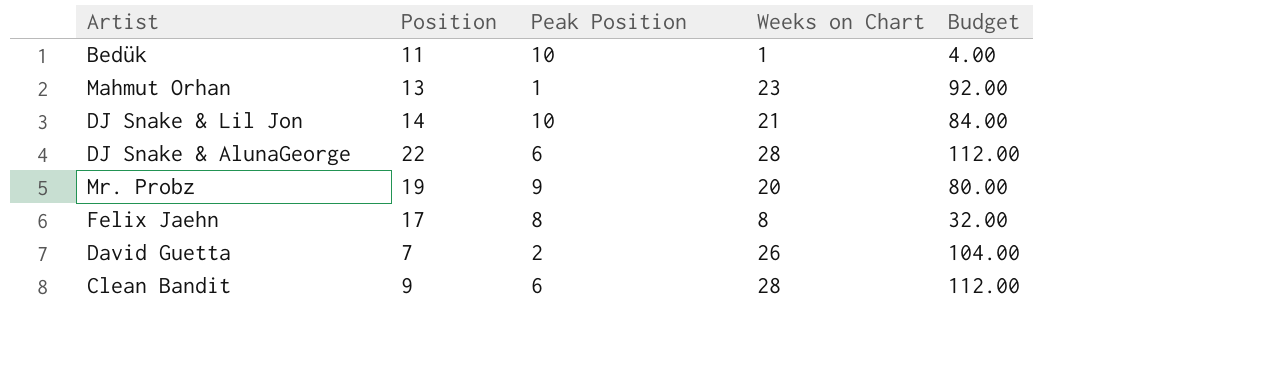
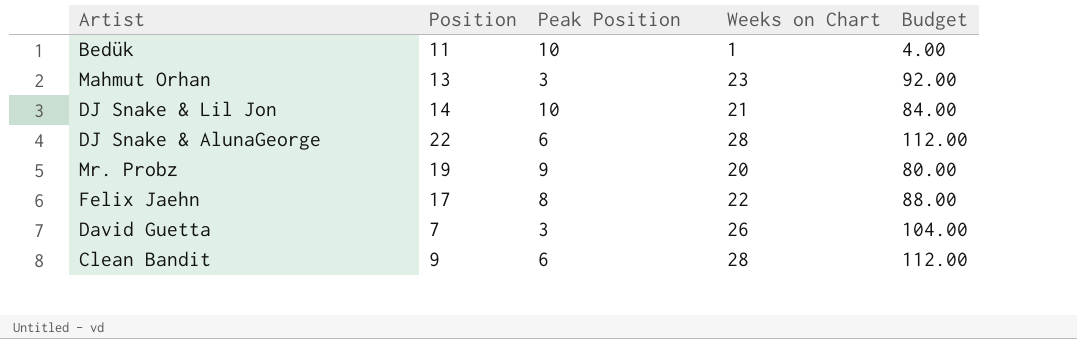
Mahmut Orhan | Peak Position: 1 -> 3
Felix Jaehn | Weeks on Chart: 8 -> 22
Felix Jaehn | Budget: 32.00 -> 88.00
David Guetta | Peak Position: 2 -> 3

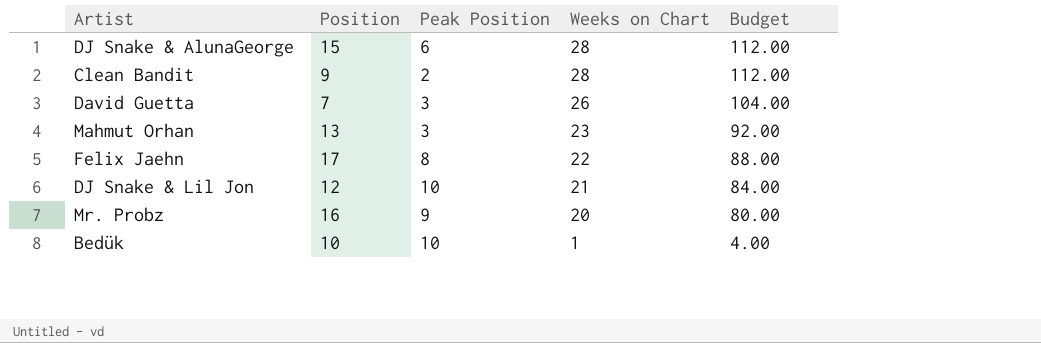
row order: none -> Weeks on Chart descending
DJ Snake & AlunaGeorge | Position: 22 -> 15
Clean Bandit | Peak Position: 6 -> 2
DJ Snake & Lil Jon | Position: 14 -> 12
Mr. Probz | Position: 19 -> 16
Bedük | Position: 11 -> 10

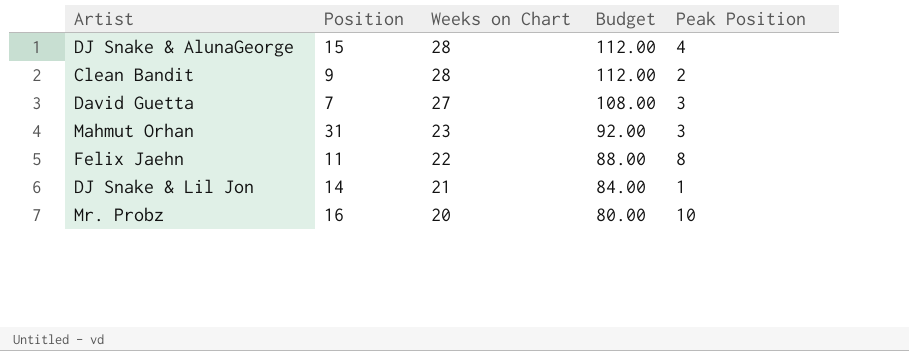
column Peak Position | position: 3 -> 5
row Bedük: 10 | 10 | 1 | 4.00 -> none
DJ Snake & AlunaGeorge | Peak Position: 6 -> 4
David Guetta | Weeks on Chart: 26 -> 27
David Guetta | Budget: 104.00 -> 108.00
Mahmut Orhan | Position: 13 -> 31
Felix Jaehn | Position: 17 -> 11
DJ Snake & Lil Jon | Position: 12 -> 14
DJ Snake & Lil Jon | Peak Position: 10 -> 1
Mr. Probz | Peak Position: 9 -> 10

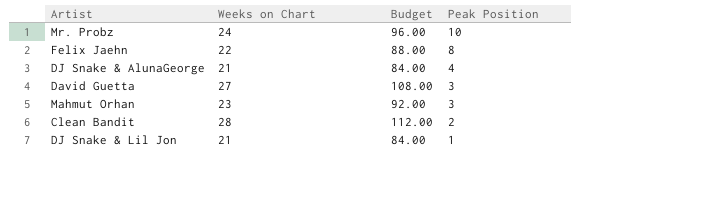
row order: Weeks on Chart descending -> Peak Position descending
column Position | position: 2 -> none
Mr. Probz | Weeks on Chart: 20 -> 24
Mr. Probz | Budget: 80.00 -> 96.00
DJ Snake & AlunaGeorge | Weeks on Chart: 28 -> 21
DJ Snake & AlunaGeorge | Budget: 112.00 -> 84.00

